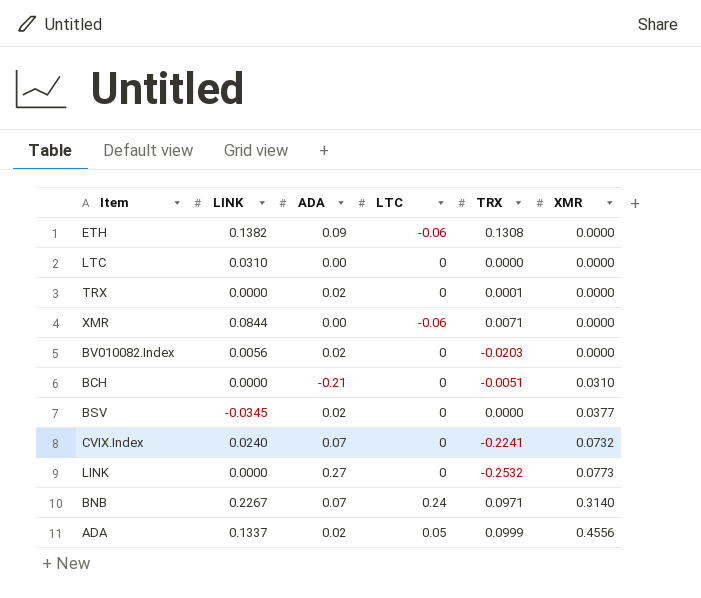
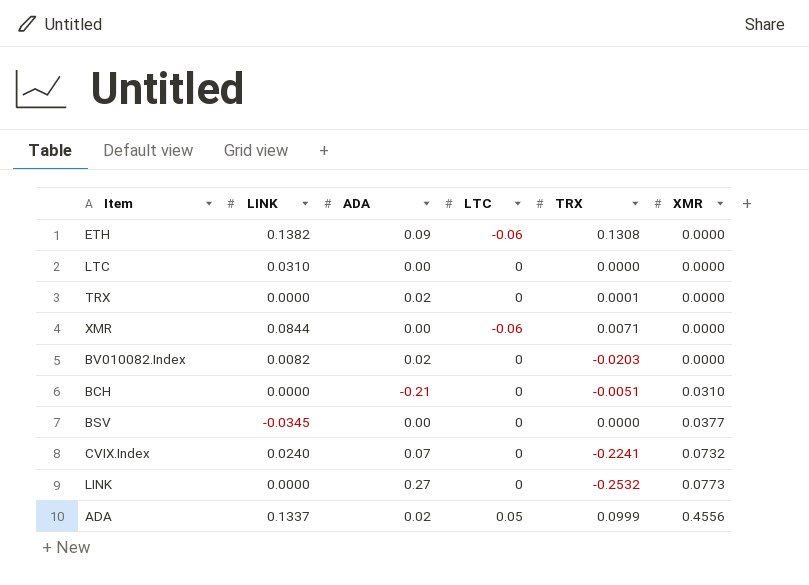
row BNB: 0.2267 | 0.07 | 0.24 | 0.0971 | 0.3140 -> none
BV010082.Index | LINK: 0.0056 -> 0.0082
BSV | ADA: 0.02 -> 0.00

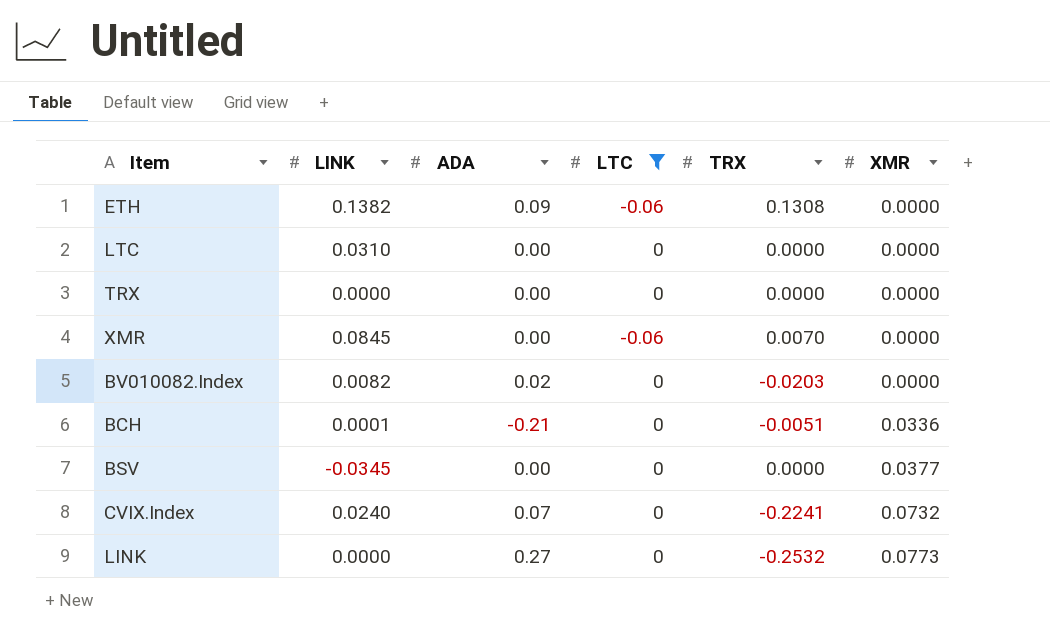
filter: none -> LTC != 0.05
TRX | ADA: 0.02 -> 0.00
TRX | TRX: 0.0001 -> 0.0000
XMR | LINK: 0.0844 -> 0.0845
XMR | TRX: 0.0071 -> 0.0070
BCH | LINK: 0.0000 -> 0.0001
BCH | XMR: 0.0310 -> 0.0336

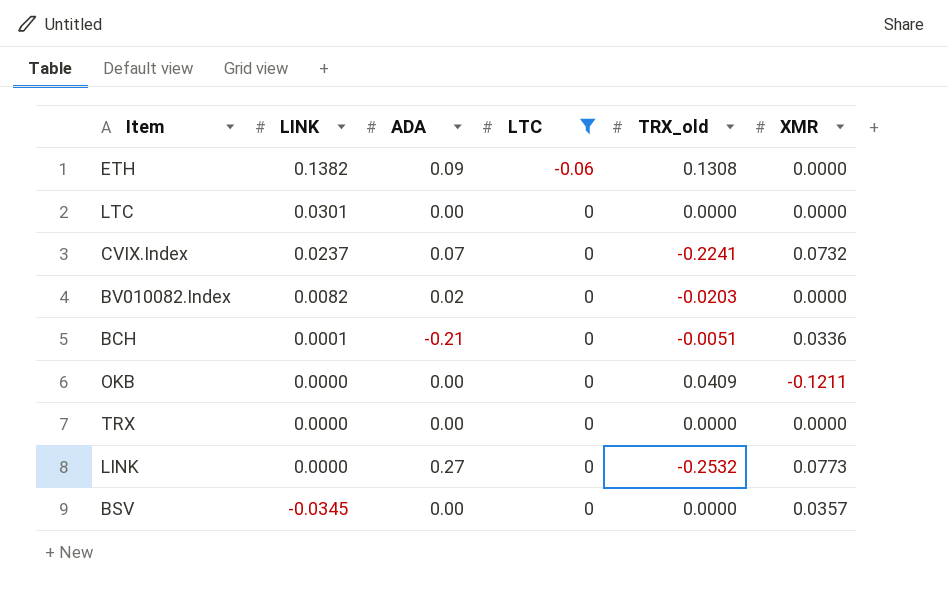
row order: XMR ascending -> LINK descending
column name: TRX -> TRX_old
row XMR: 0.0845 | 0.00 | -0.06 | 0.0070 | 0.0000 -> none
LTC | LINK: 0.0310 -> 0.0301
CVIX.Index | LINK: 0.0240 -> 0.0237
row OKB: none -> 0.0000 | 0.00 | 0 | 0.0409 | -0.1211
BSV | XMR: 0.0377 -> 0.0357

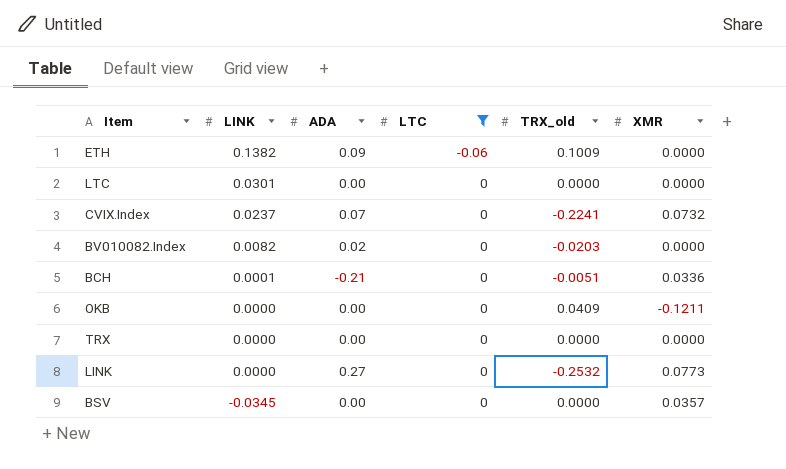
ETH | TRX_old: 0.1308 -> 0.1009

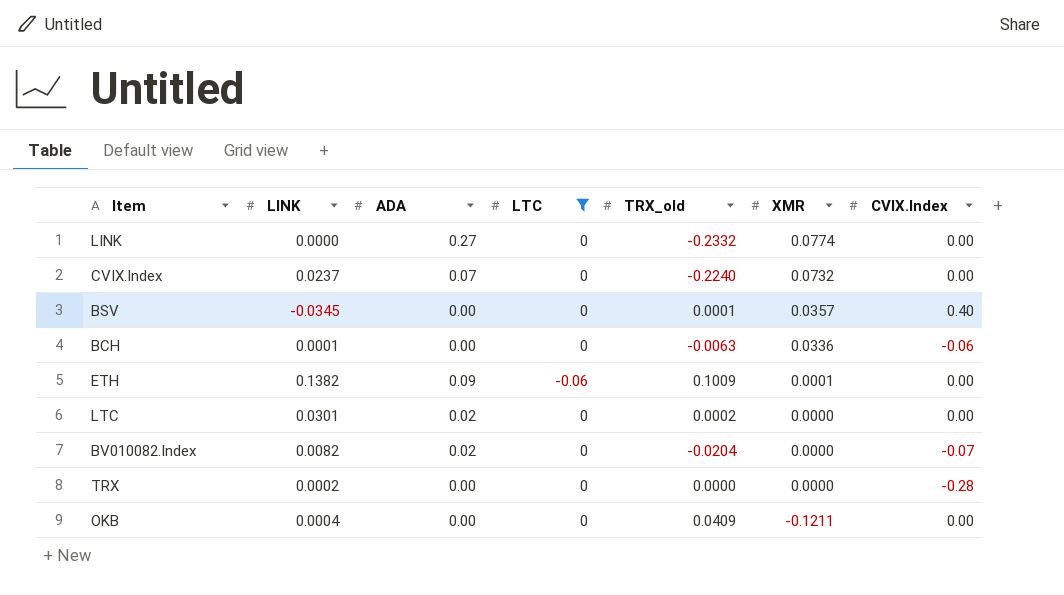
row order: LINK descending -> XMR descending
column CVIX.Index | position: none -> 7
LINK | TRX_old: -0.2532 -> -0.2332
LINK | XMR: 0.0773 -> 0.0774
CVIX.Index | TRX_old: -0.2241 -> -0.2240
BSV | TRX_old: 0.0000 -> 0.0001
BCH | ADA: -0.21 -> 0.00
BCH | TRX_old: -0.0051 -> -0.0063
ETH | XMR: 0.0000 -> 0.0001
LTC | ADA: 0.00 -> 0.02
LTC | TRX_old: 0.0000 -> 0.0002
BV010082.Index | TRX_old: -0.0203 -> -0.0204
TRX | LINK: 0.0000 -> 0.0002
OKB | LINK: 0.0000 -> 0.0004

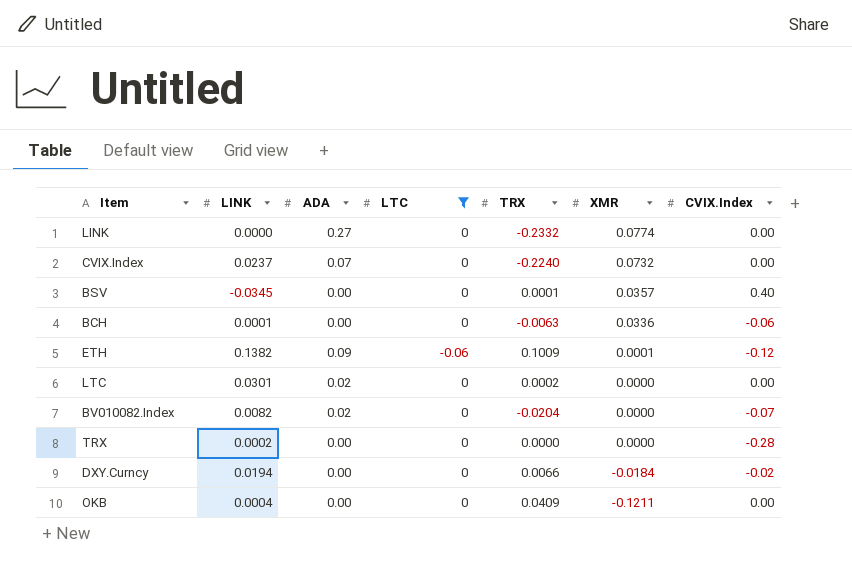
column name: TRX_old -> TRX
ETH | CVIX.Index: 0.00 -> -0.12
row DXY.Curncy: none -> 0.0194 | 0.00 | 0 | 0.0066 | -0.0184 | -0.02

